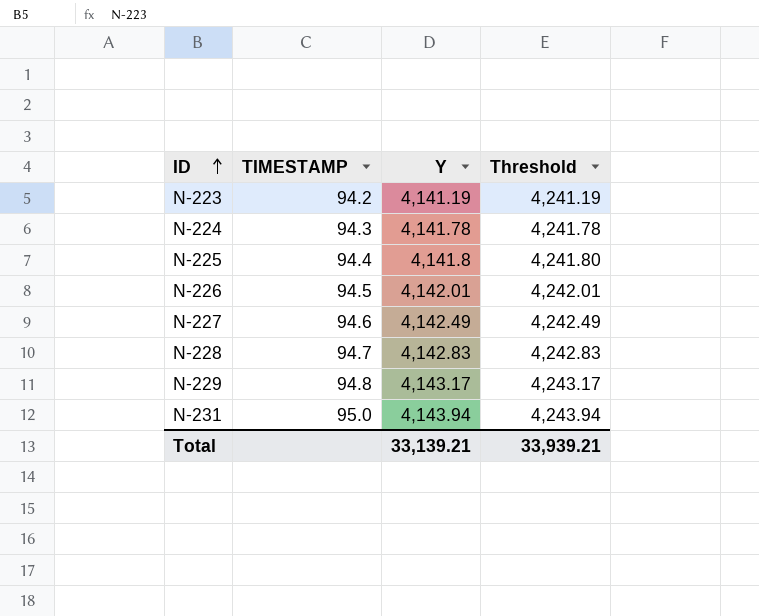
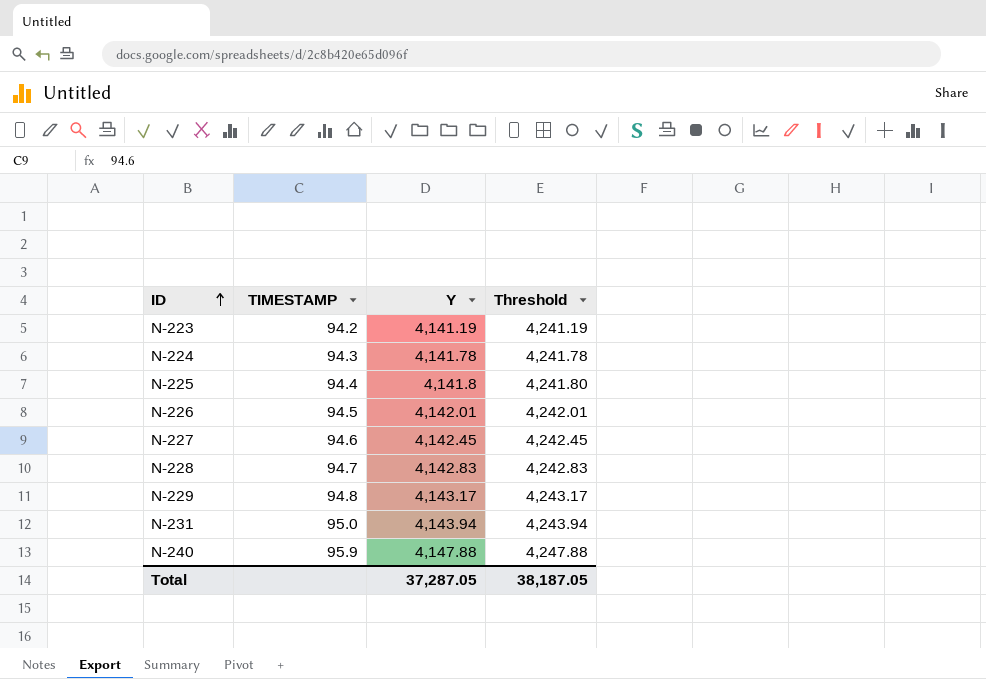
N-227 | Y: 4,142.49 -> 4,142.45
N-227 | Threshold: 4,242.49 -> 4,242.45
row N-240: none -> 95.9 | 4,147.88 | 4,247.88
Total | Y: 33,139.21 -> 37,287.05
Total | Threshold: 33,939.21 -> 38,187.05

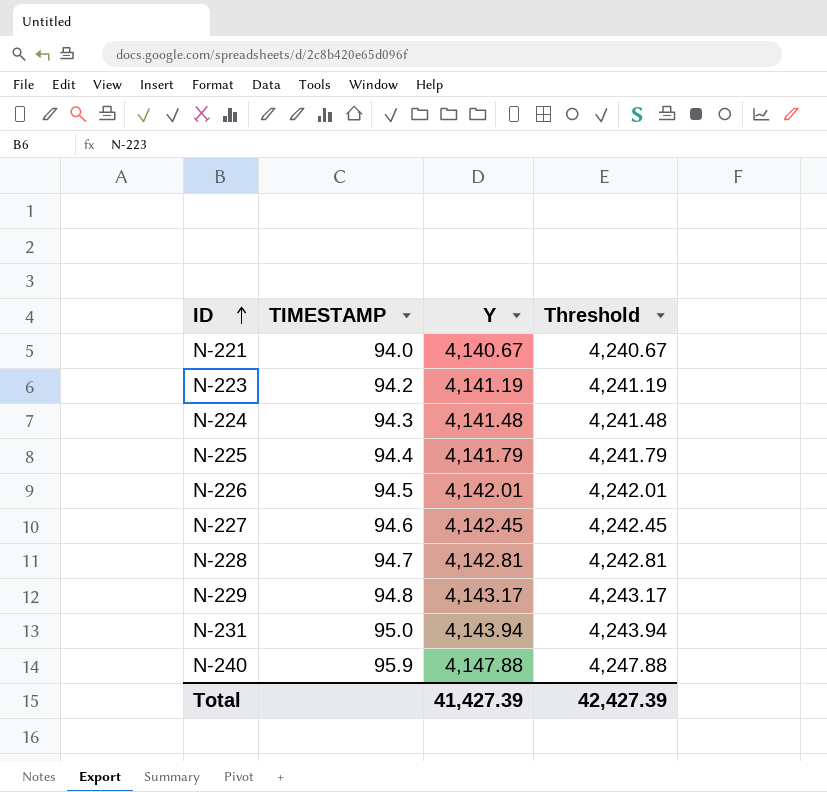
row N-221: none -> 94.0 | 4,140.67 | 4,240.67
N-224 | Y: 4,141.78 -> 4,141.48
N-224 | Threshold: 4,241.78 -> 4,241.48
N-225 | Y: 4,141.8 -> 4,141.79
N-225 | Threshold: 4,241.80 -> 4,241.79
N-228 | Y: 4,142.83 -> 4,142.81
N-228 | Threshold: 4,242.83 -> 4,242.81
Total | Y: 37,287.05 -> 41,427.39
Total | Threshold: 38,187.05 -> 42,427.39

